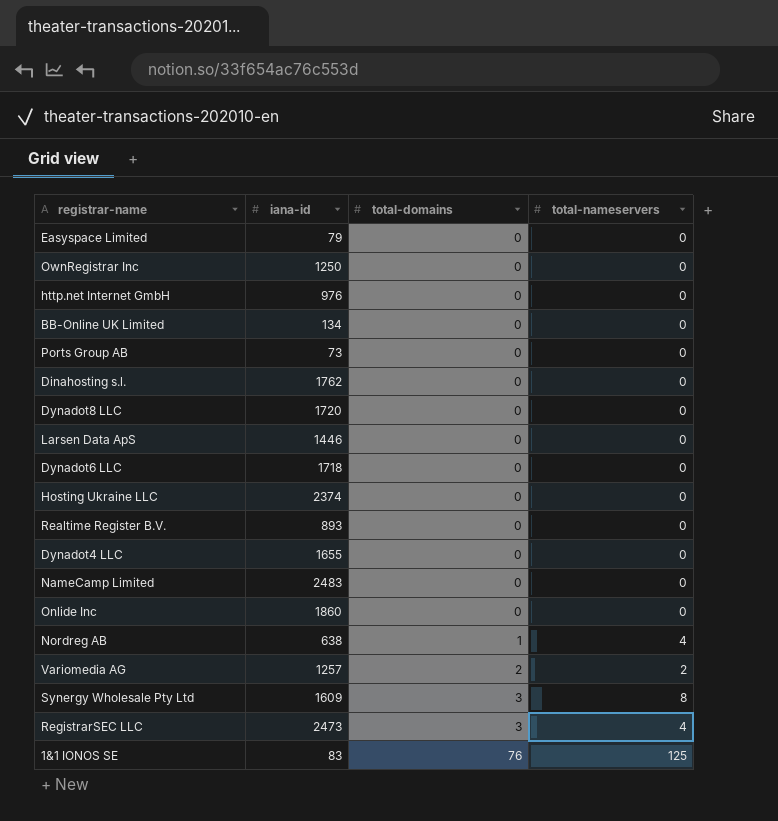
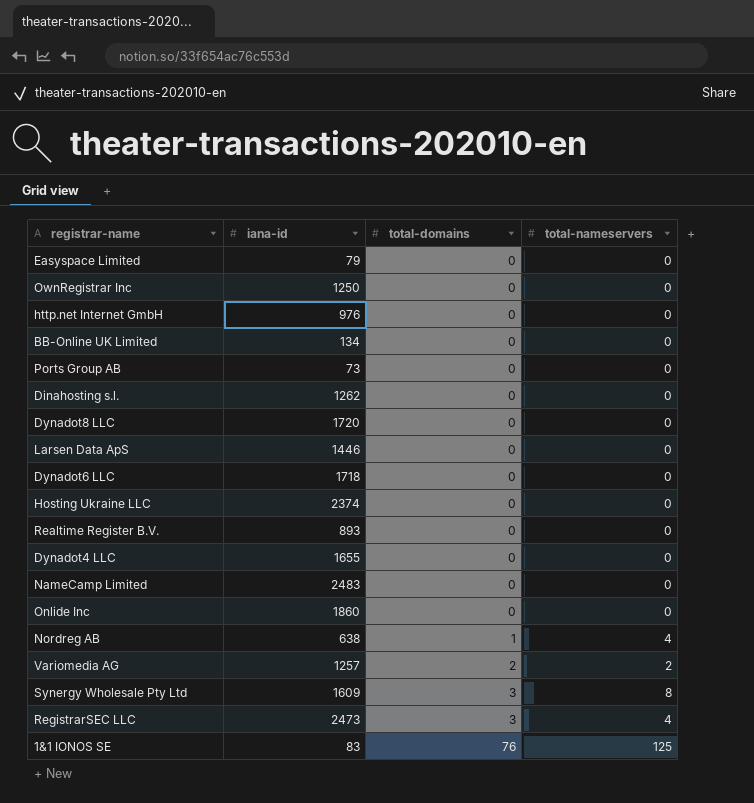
Dinahosting s.l. | iana-id: 1762 -> 1262

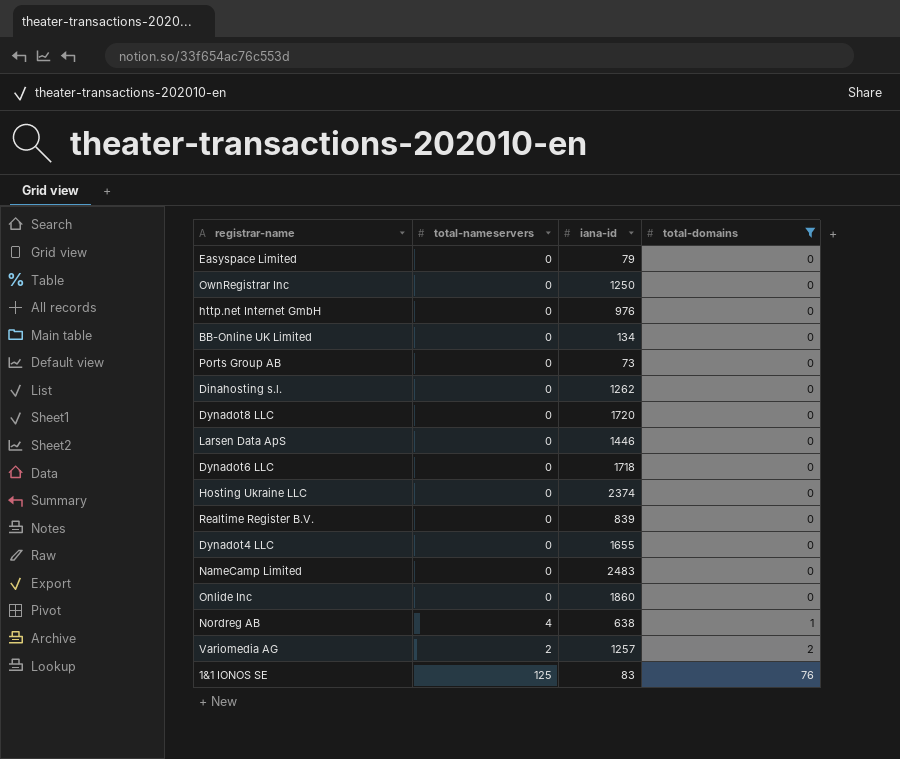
filter: none -> total-domains != 3
column total-nameservers | position: 4 -> 2
Realtime Register B.V. | iana-id: 893 -> 839

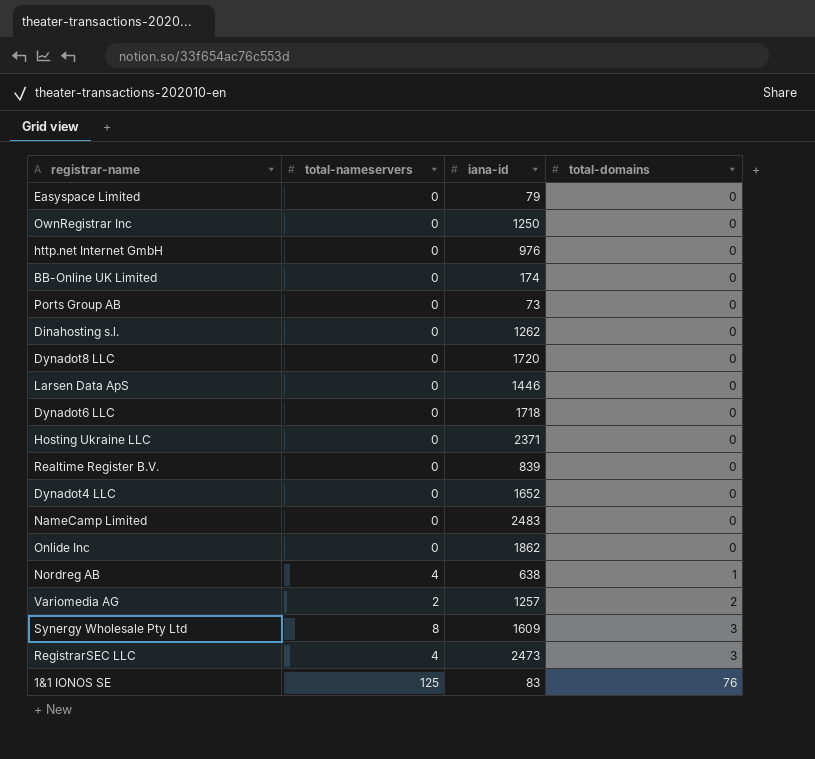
filter: total-domains != 3 -> none
BB-Online UK Limited | iana-id: 134 -> 174
Hosting Ukraine LLC | iana-id: 2374 -> 2371
Dynadot4 LLC | iana-id: 1655 -> 1652
Onlide Inc | iana-id: 1860 -> 1862

